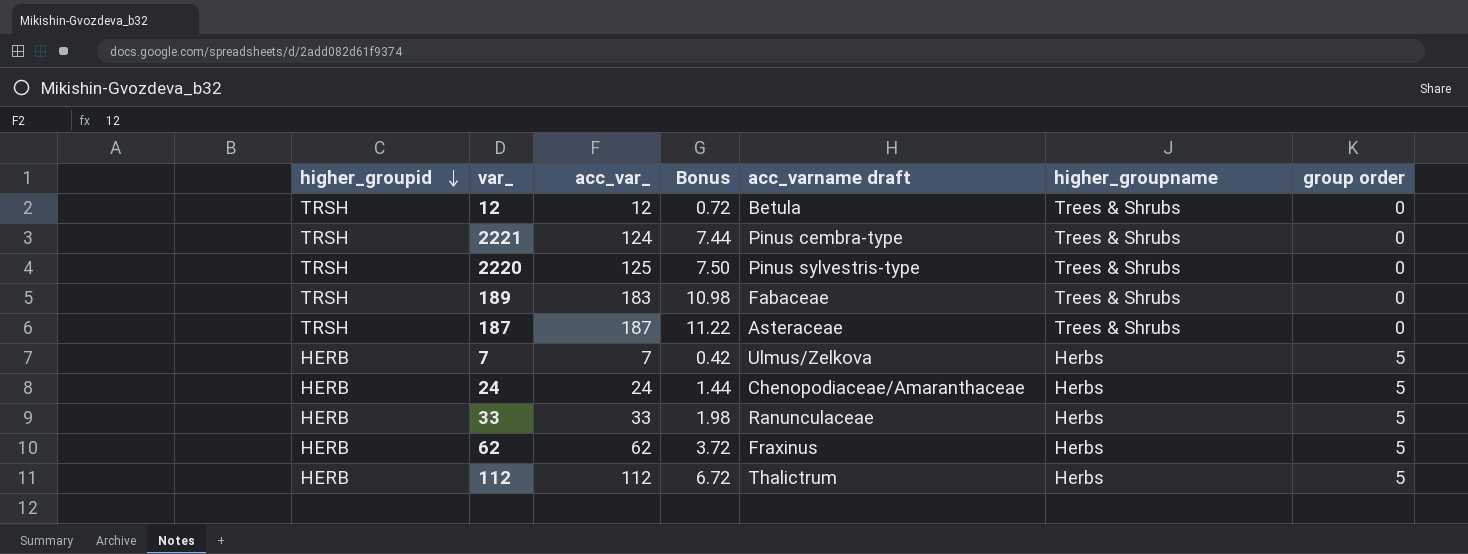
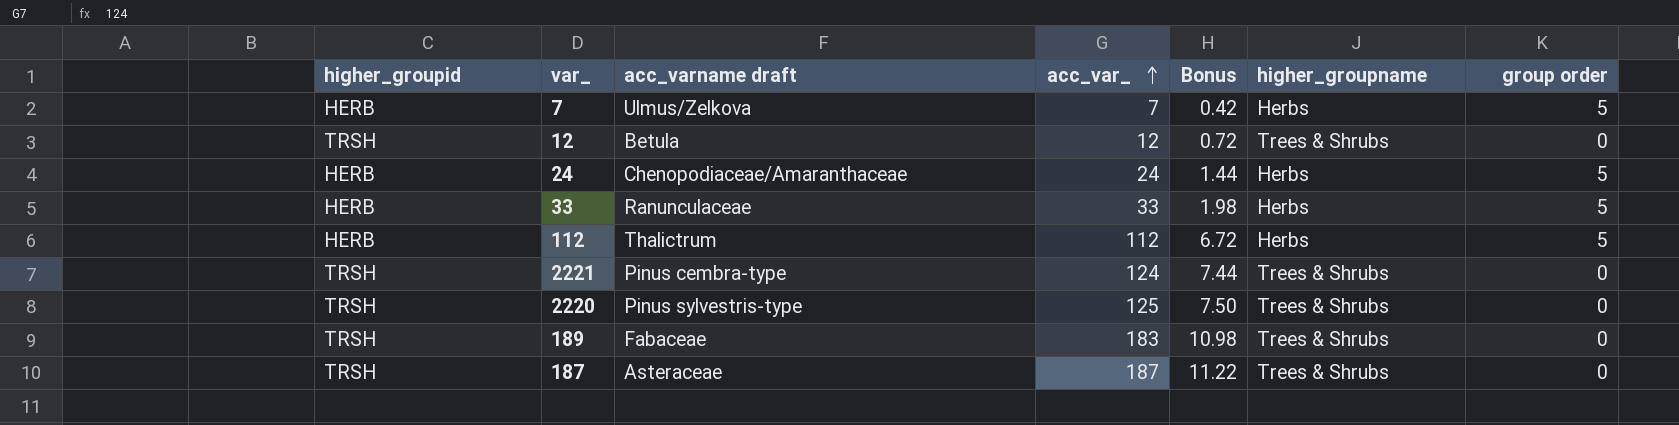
row order: higher_groupid descending -> acc_var_ ascending
column acc_varname draft | position: 5 -> 3
row 62: HERB | 62 | 3.72 | Fraxinus | Herbs | 5 -> none

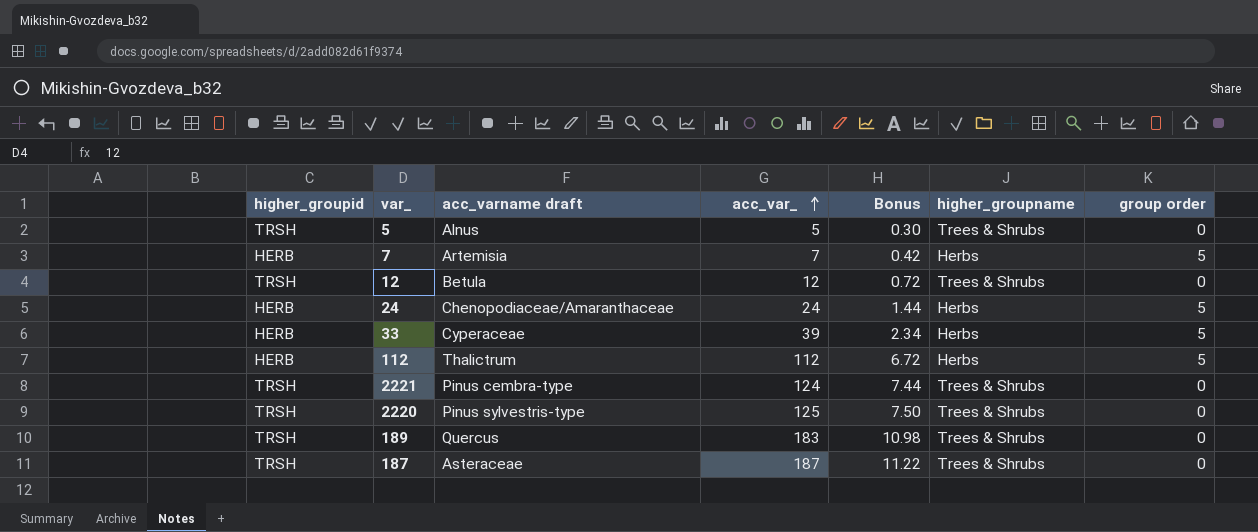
row 5: none -> TRSH | Alnus | 5 | 0.30 | Trees & Shrubs | 0
7 | acc_varname draft: Ulmus/Zelkova -> Artemisia
33 | acc_varname draft: Ranunculaceae -> Cyperaceae
33 | acc_var_: 33 -> 39
33 | Bonus: 1.98 -> 2.34
189 | acc_varname draft: Fabaceae -> Quercus

